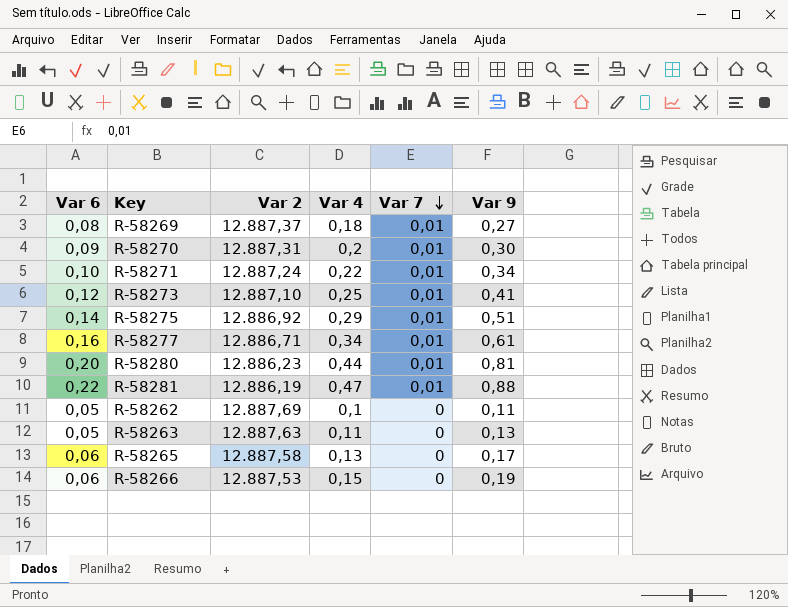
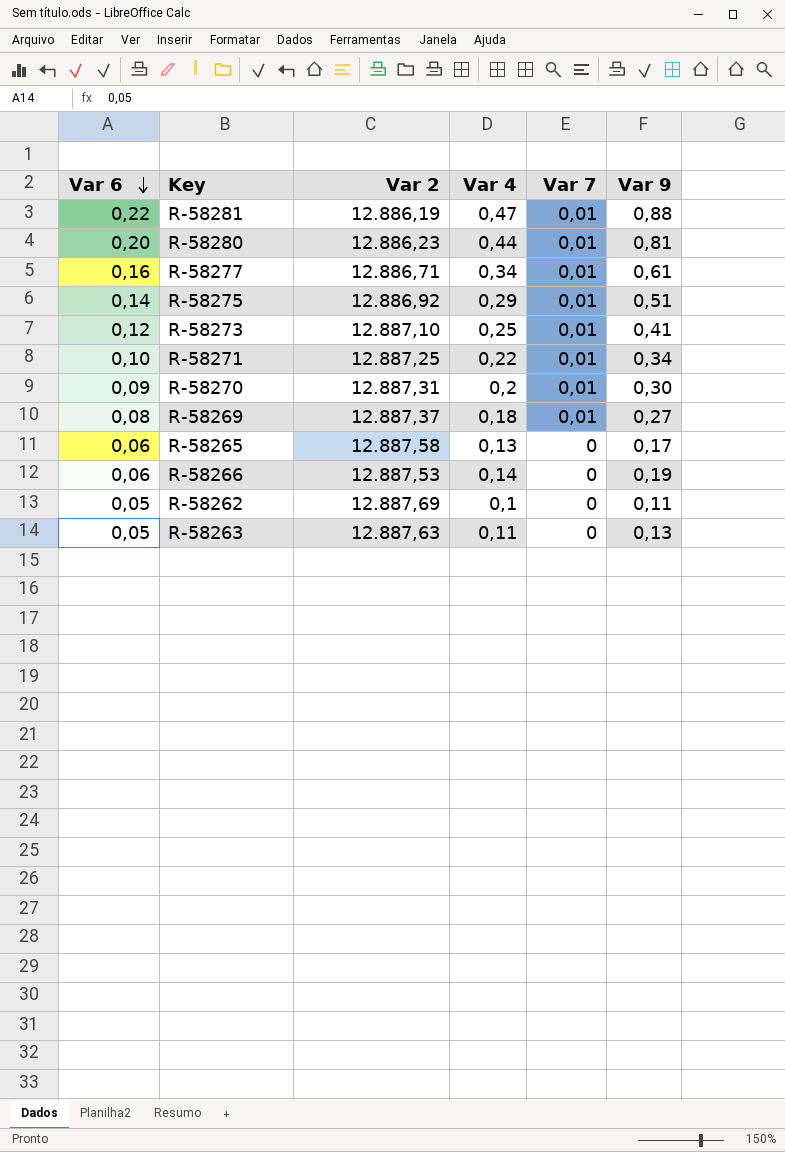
row order: Var 7 descending -> Var 6 descending
R-58271 | Var 2: 12.887,24 -> 12.887,25
R-58266 | Var 4: 0,15 -> 0,14

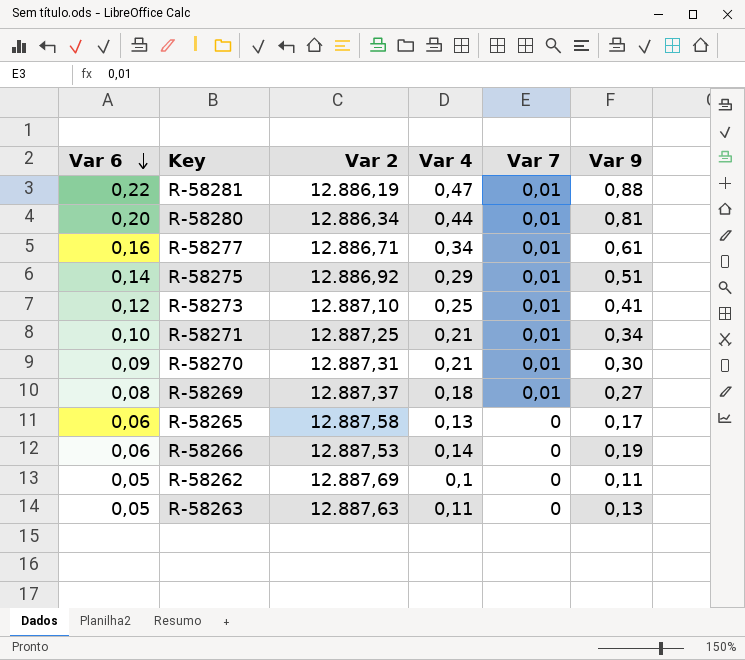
R-58280 | Var 2: 12.886,23 -> 12.886,34
R-58271 | Var 4: 0,22 -> 0,21
R-58270 | Var 4: 0,2 -> 0,21

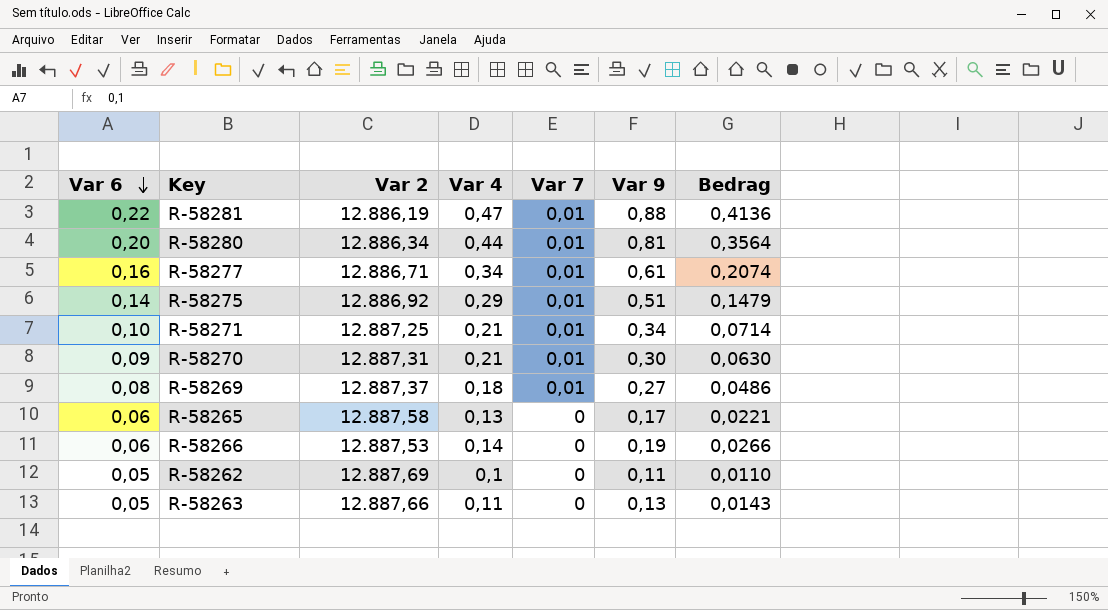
column Bedrag | formula: none -> [Var 4] * [Var 9]
row R-58273: 0,12 | 12.887,10 | 0,25 | 0,01 | 0,41 -> none
R-58263 | Var 2: 12.887,63 -> 12.887,66

